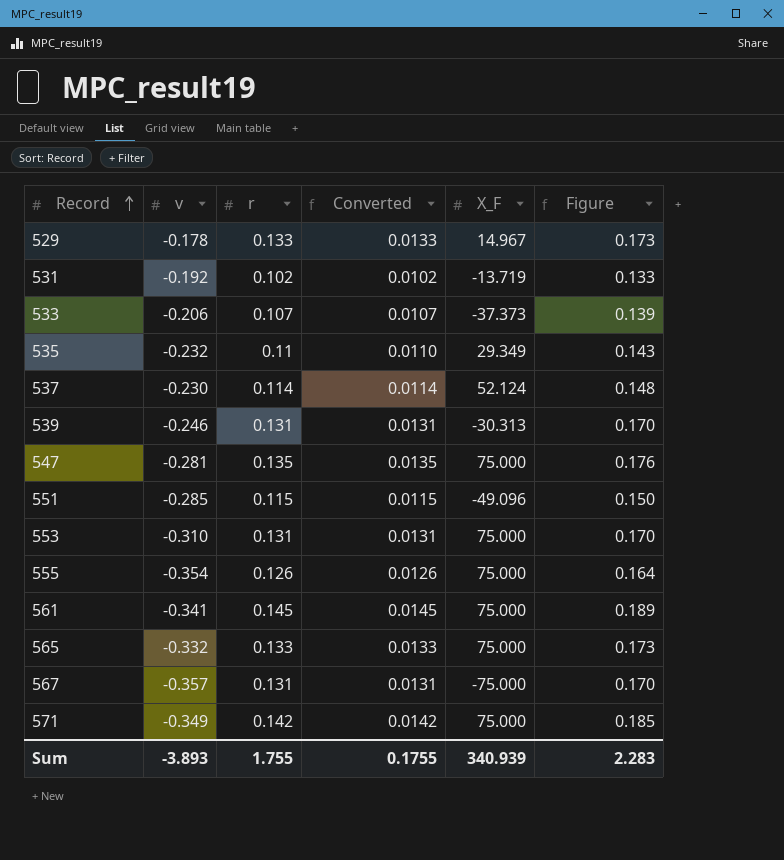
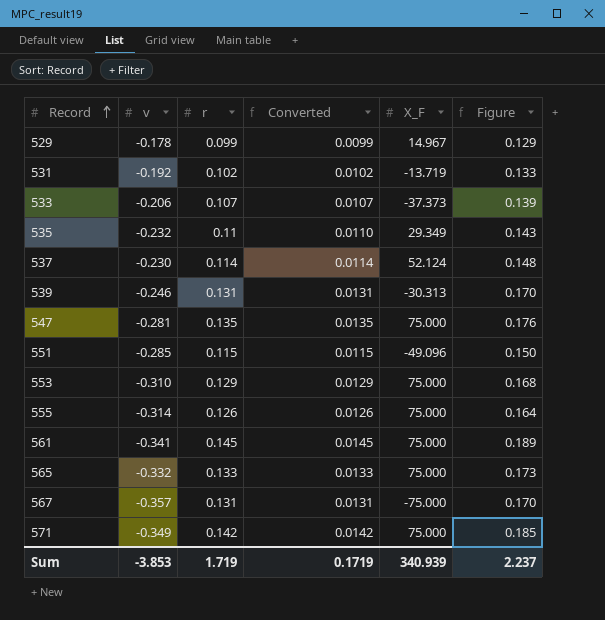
529 | r: 0.133 -> 0.099
529 | Converted: 0.0133 -> 0.0099
529 | Figure: 0.173 -> 0.129
553 | r: 0.131 -> 0.129
553 | Converted: 0.0131 -> 0.0129
553 | Figure: 0.170 -> 0.168
555 | v: -0.354 -> -0.314
Sum | v: -3.893 -> -3.853
Sum | r: 1.755 -> 1.719
Sum | Converted: 0.1755 -> 0.1719
Sum | Figure: 2.283 -> 2.237

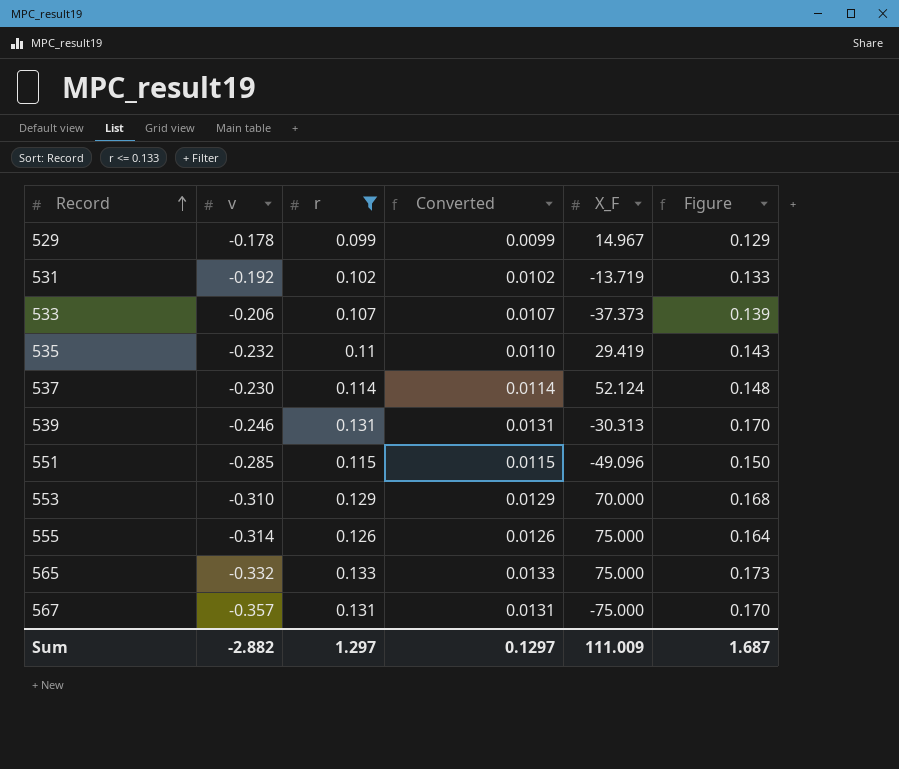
filter: none -> r <= 0.133
535 | X_F: 29.349 -> 29.419
553 | X_F: 75.000 -> 70.000
Sum | v: -3.853 -> -2.882
Sum | r: 1.719 -> 1.297
Sum | Converted: 0.1719 -> 0.1297
Sum | X_F: 340.939 -> 111.009
Sum | Figure: 2.237 -> 1.687

